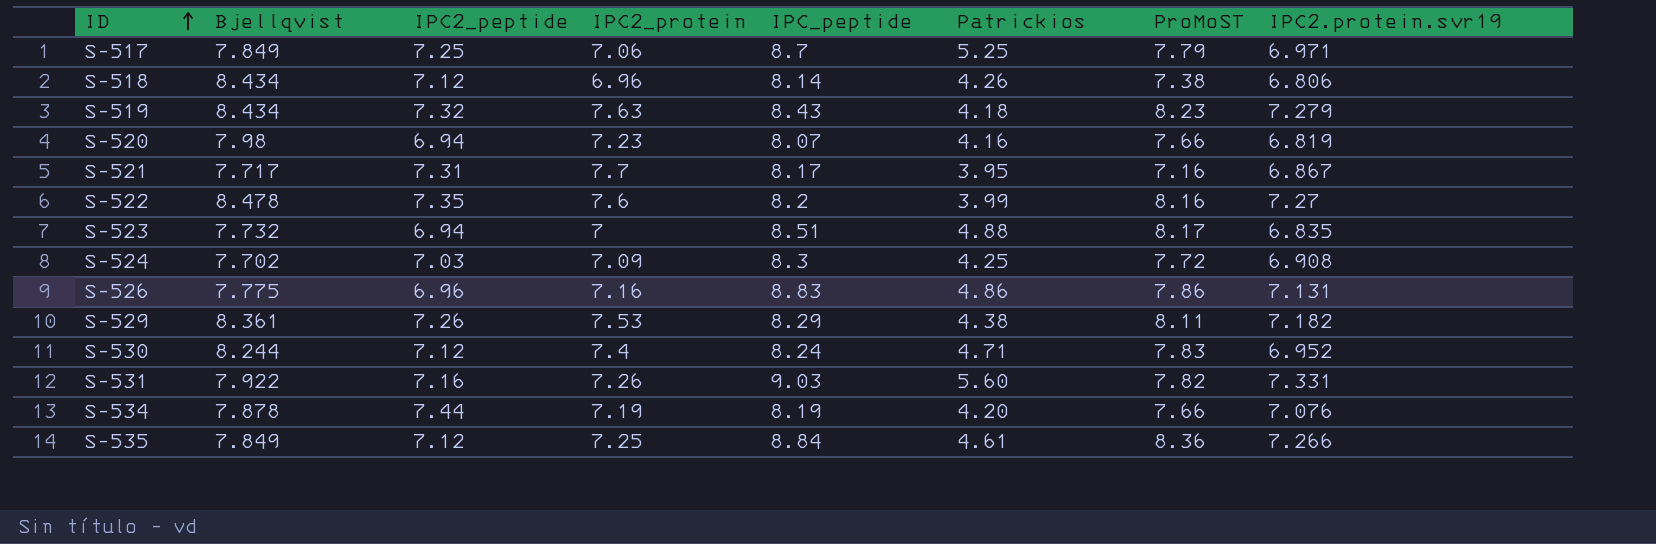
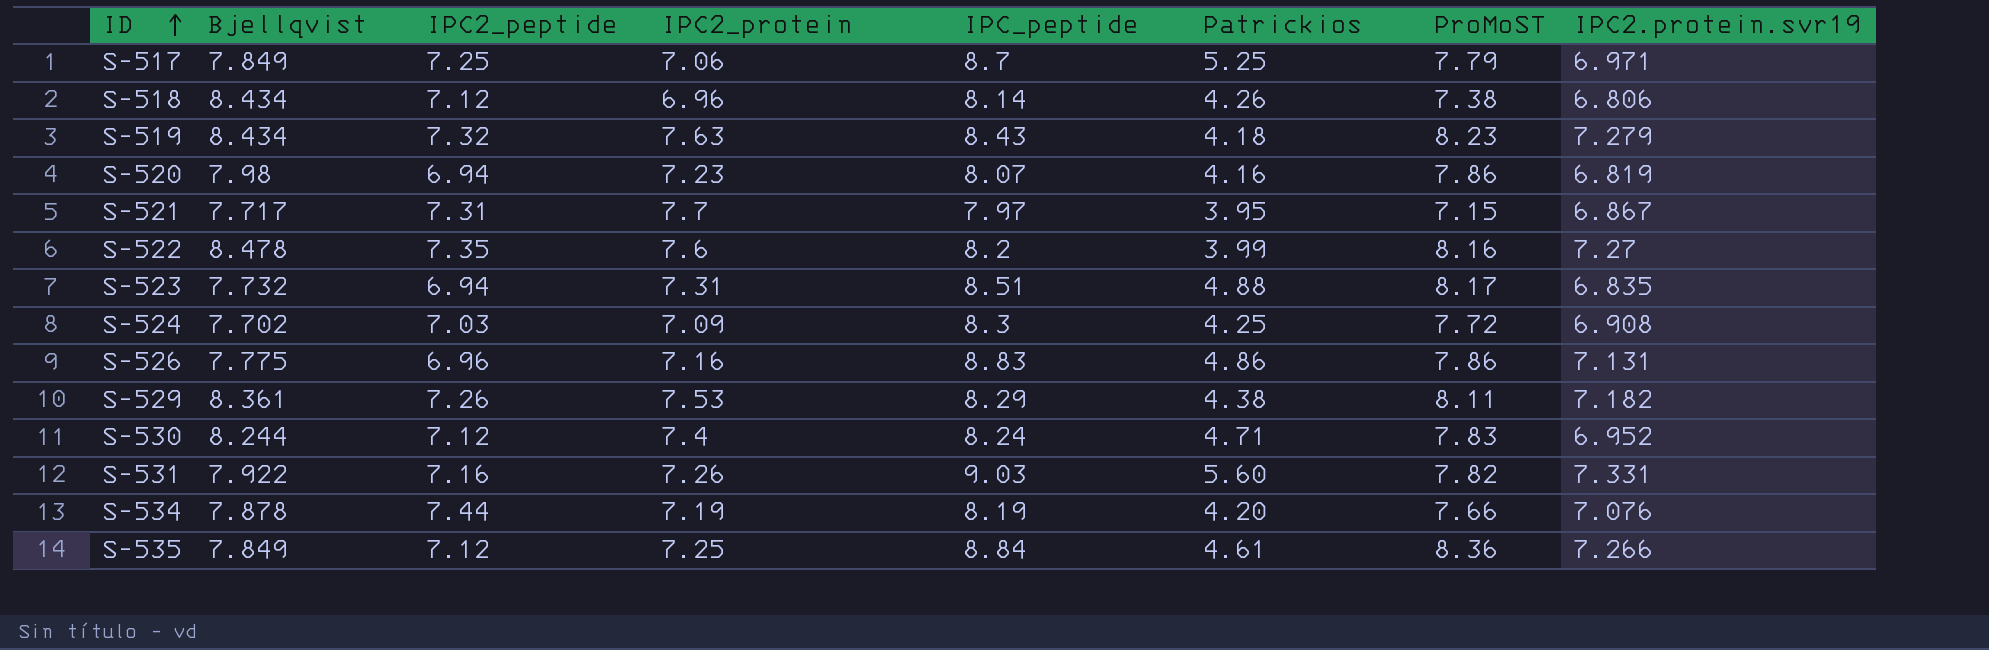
S-520 | ProMoST: 7.66 -> 7.86
S-521 | IPC_peptide: 8.17 -> 7.97
S-521 | ProMoST: 7.16 -> 7.15
S-523 | IPC2_protein: 7 -> 7.31

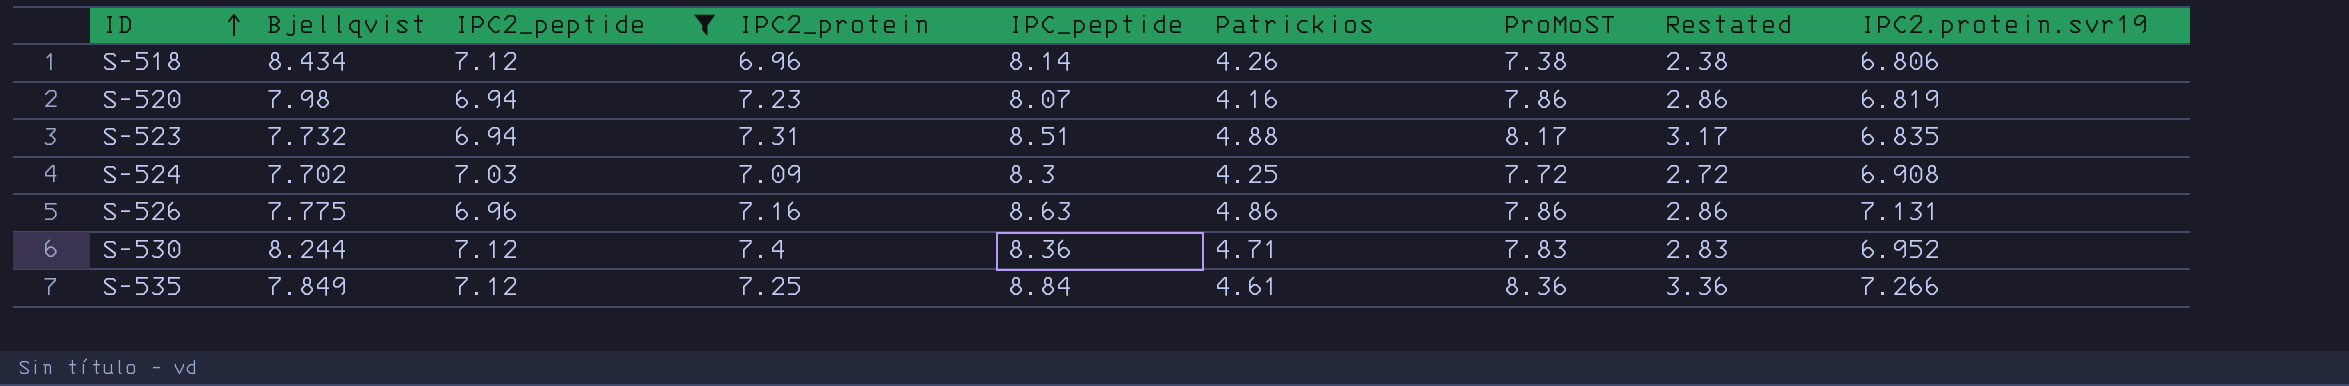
filter: none -> IPC2_peptide <= 7.12
column Restated | formula: none -> [ProMoST] - 5
S-526 | IPC_peptide: 8.83 -> 8.63
S-530 | IPC_peptide: 8.24 -> 8.36

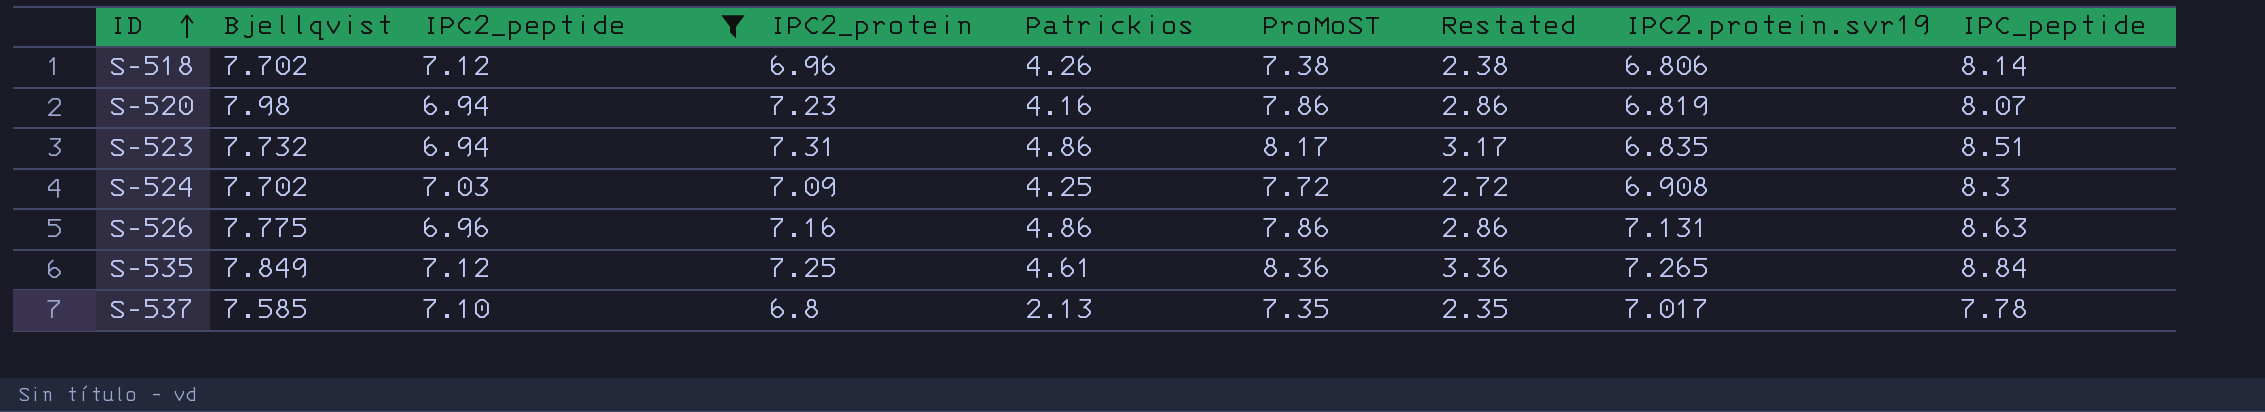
column IPC_peptide | position: 5 -> 9
row S-530: 8.244 | 7.12 | 7.4 | 8.36 | 4.71 | 7.83 | 2.83 | 6.952 -> none
S-518 | Bjellqvist: 8.434 -> 7.702
S-523 | Patrickios: 4.88 -> 4.86
S-535 | IPC2.protein.svr19: 7.266 -> 7.265
row S-537: none -> 7.585 | 7.10 | 6.8 | 2.13 | 7.35 | 2.35 | 7.017 | 7.78

